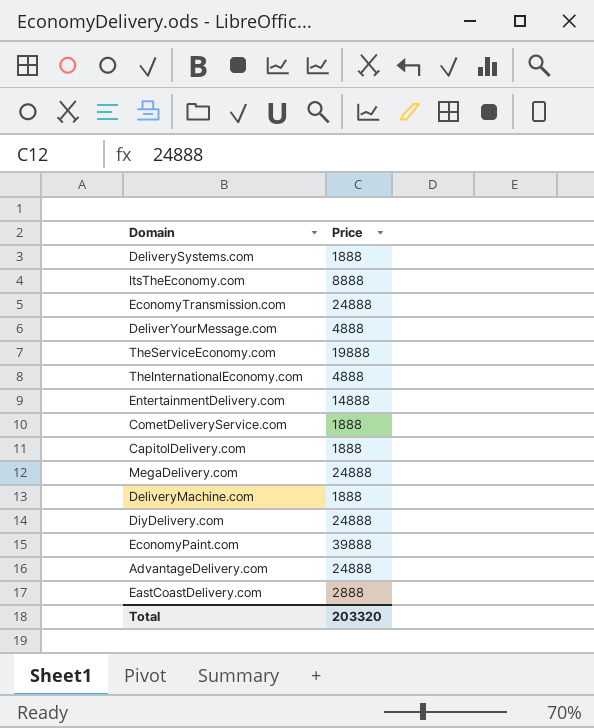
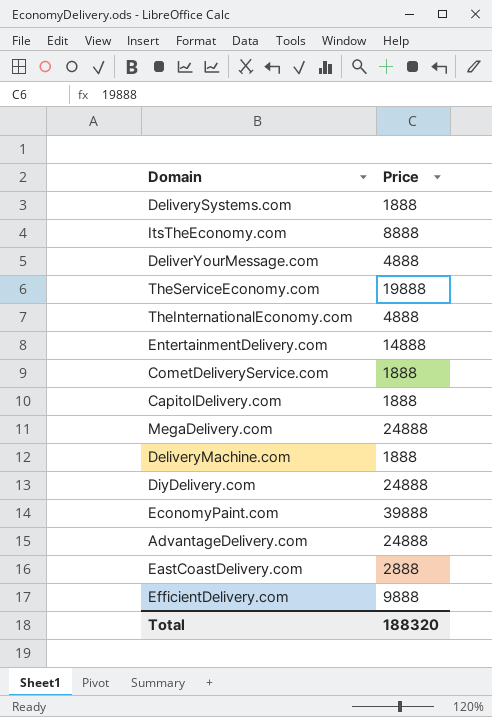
row EconomyTransmission.com: 24888 -> none
row EfficientDelivery.com: none -> 9888
Total | Price: 203320 -> 188320

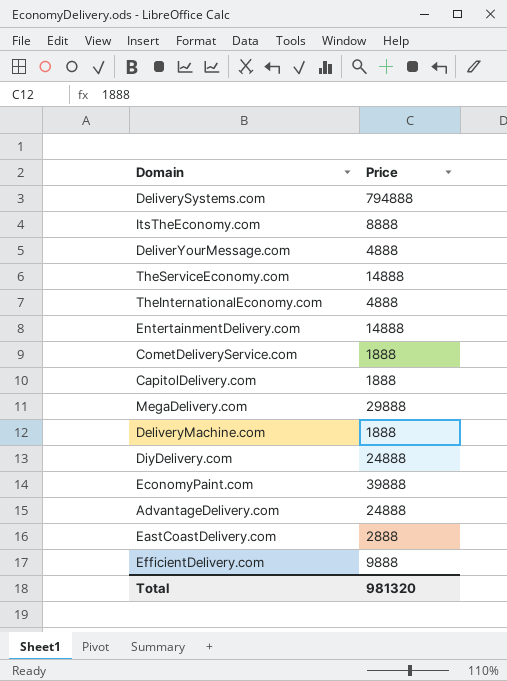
DeliverySystems.com | Price: 1888 -> 794888
TheServiceEconomy.com | Price: 19888 -> 14888
MegaDelivery.com | Price: 24888 -> 29888
Total | Price: 188320 -> 981320

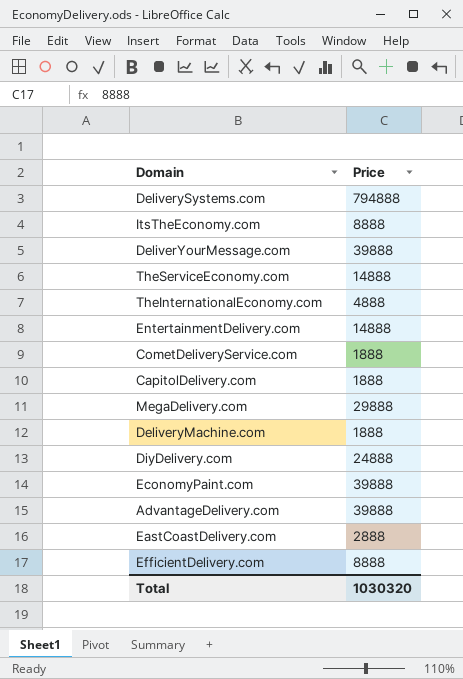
DeliverYourMessage.com | Price: 4888 -> 39888
AdvantageDelivery.com | Price: 24888 -> 39888
EfficientDelivery.com | Price: 9888 -> 8888
Total | Price: 981320 -> 1030320

